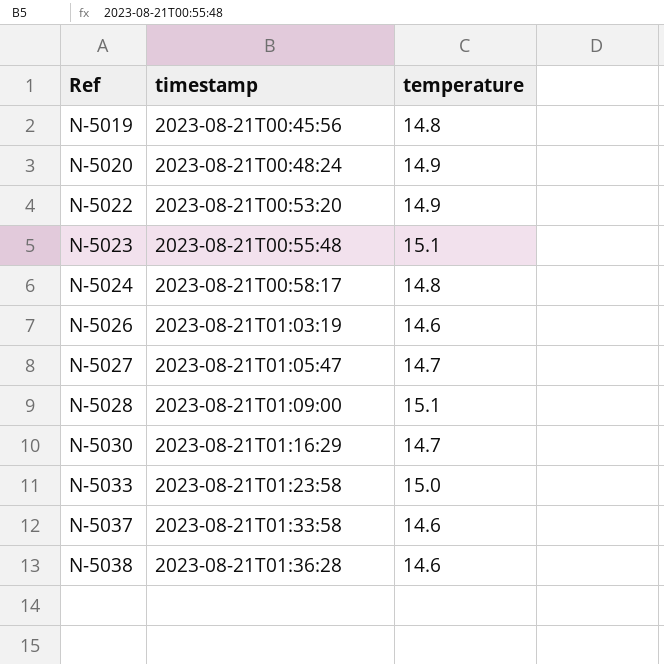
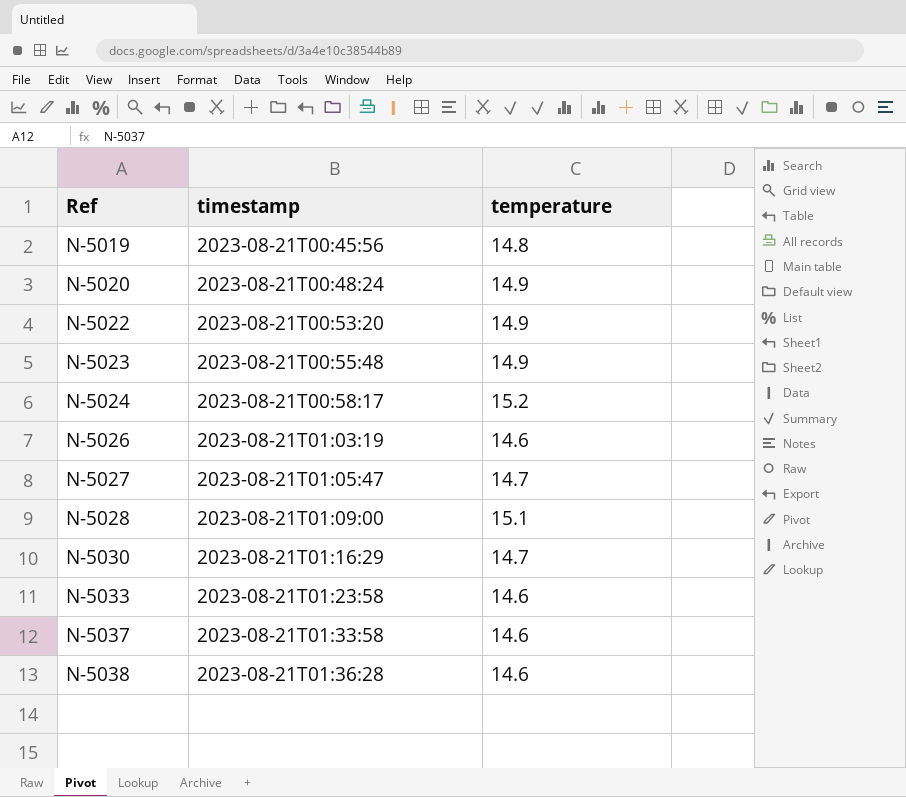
N-5023 | temperature: 15.1 -> 14.9
N-5024 | temperature: 14.8 -> 15.2
N-5033 | temperature: 15.0 -> 14.6

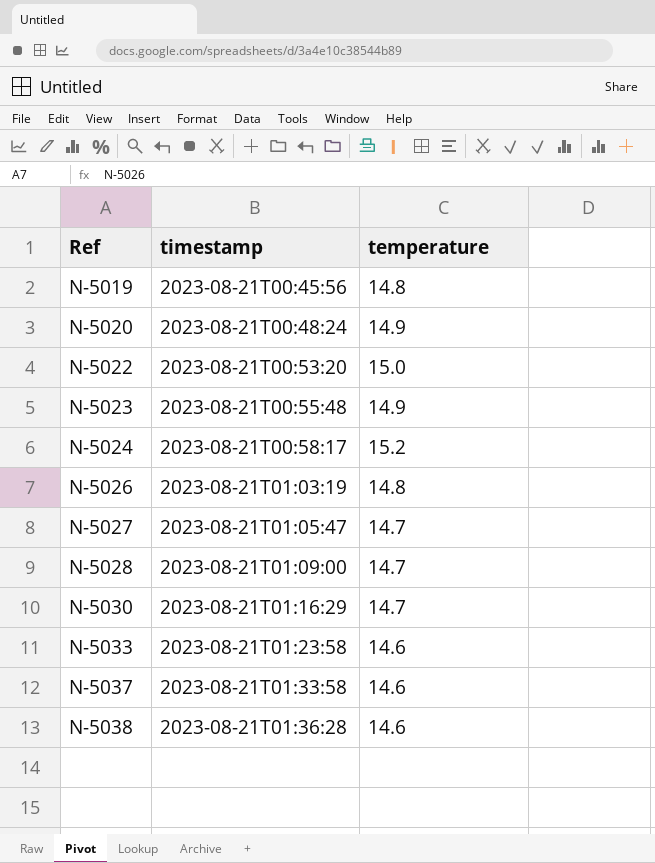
N-5022 | temperature: 14.9 -> 15.0
N-5026 | temperature: 14.6 -> 14.8
N-5028 | temperature: 15.1 -> 14.7

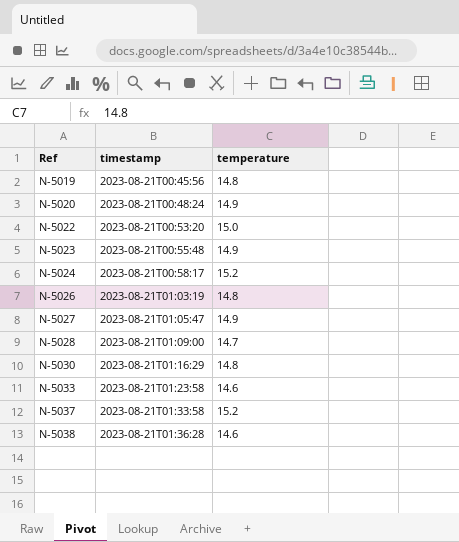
N-5027 | temperature: 14.7 -> 14.9
N-5030 | temperature: 14.7 -> 14.8
N-5037 | temperature: 14.6 -> 15.2

